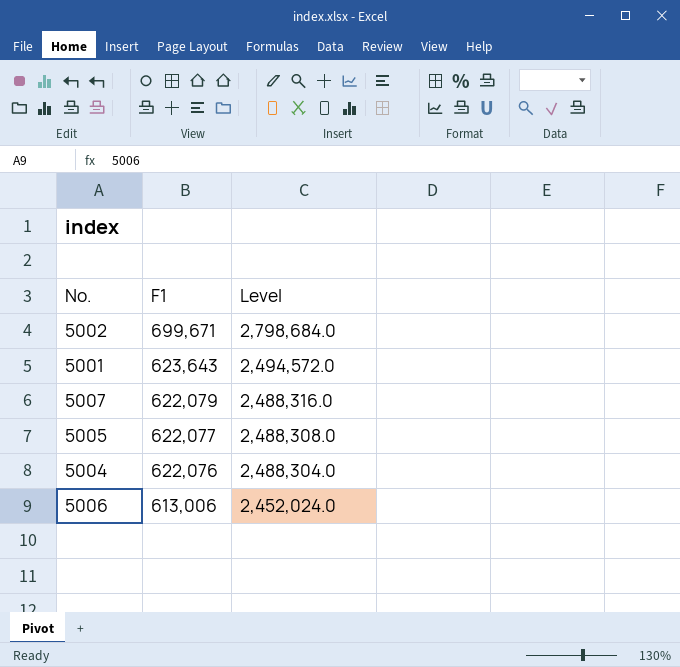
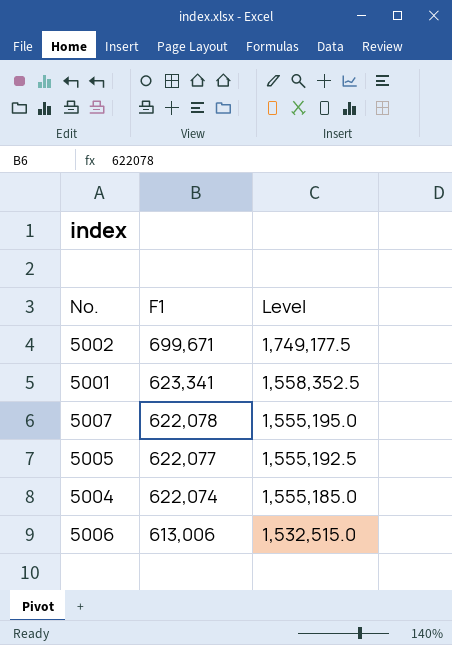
column Level | formula: [F1] * 4 -> [F1] * 2.5
5001 | F1: 623,643 -> 623,341
5007 | F1: 622,079 -> 622,078
5004 | F1: 622,076 -> 622,074

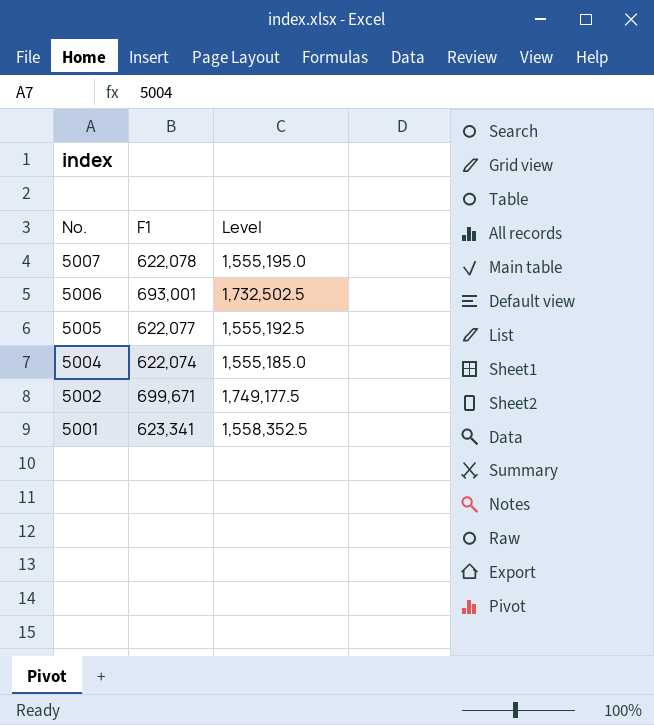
row order: F1 descending -> No. descending
5006 | F1: 613,006 -> 693,001
5006 | Level: 1,532,515.0 -> 1,732,502.5

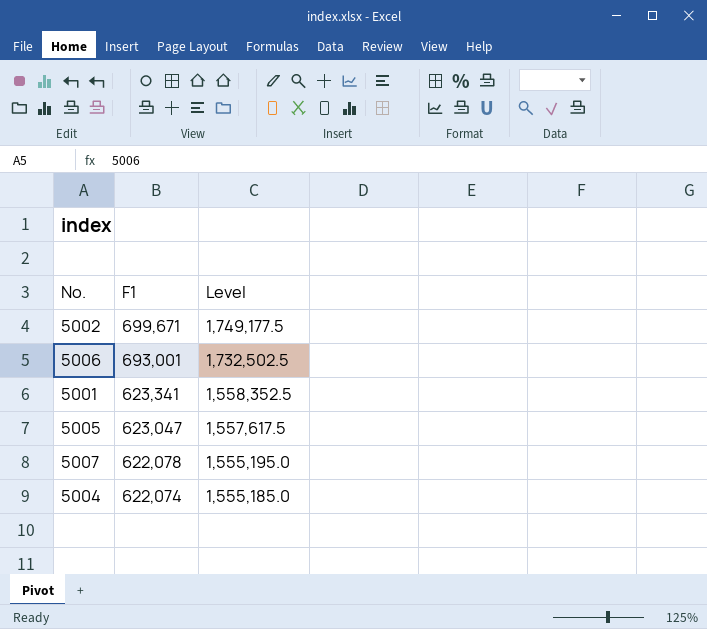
row order: No. descending -> F1 descending
5005 | F1: 622,077 -> 623,047
5005 | Level: 1,555,192.5 -> 1,557,617.5

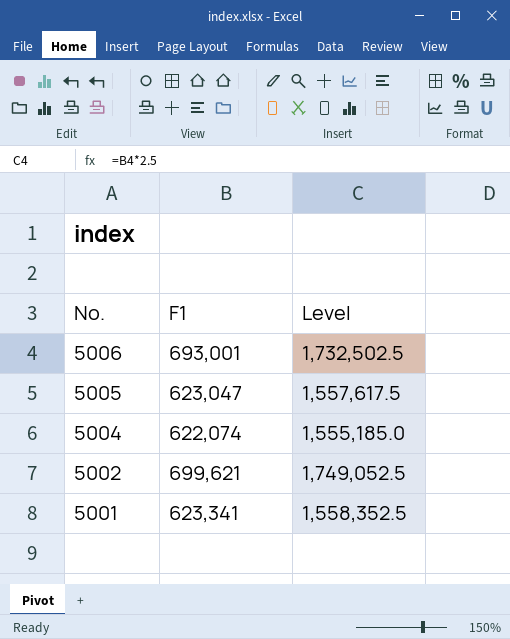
row order: F1 descending -> No. descending
row 5007: 622,078 | 1,555,195.0 -> none
5002 | F1: 699,671 -> 699,621
5002 | Level: 1,749,177.5 -> 1,749,052.5

